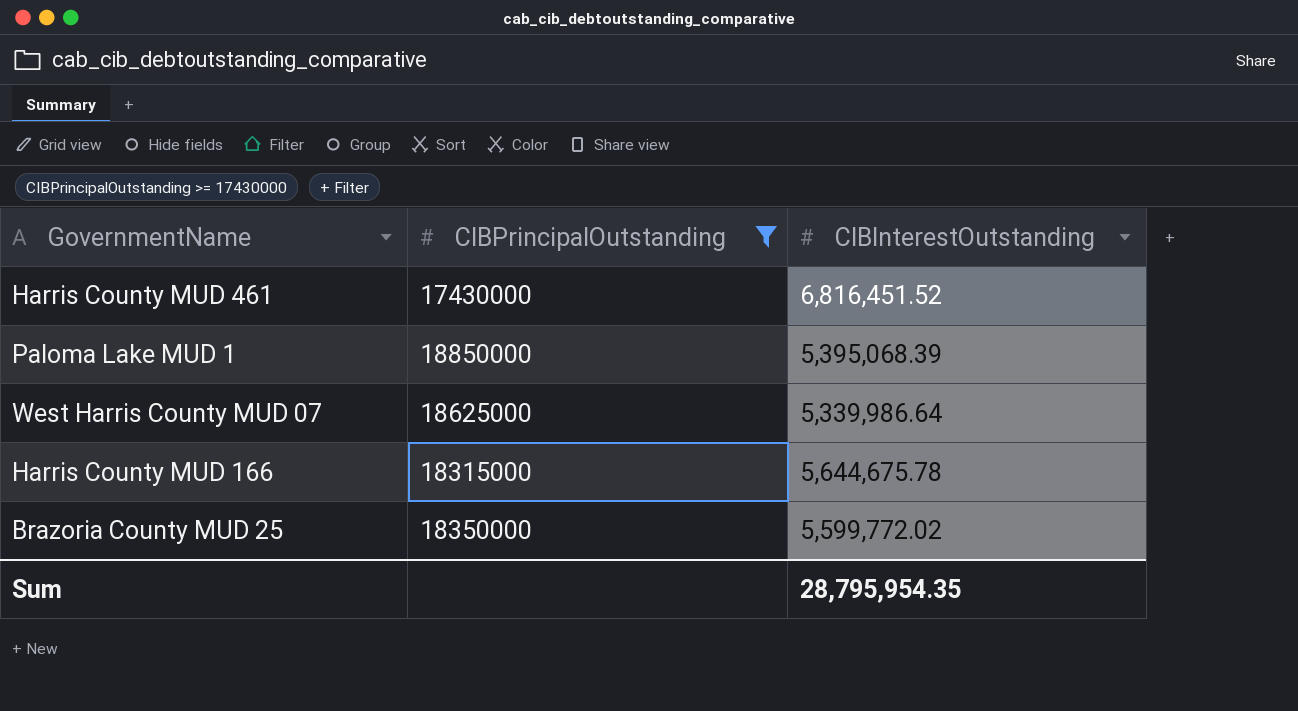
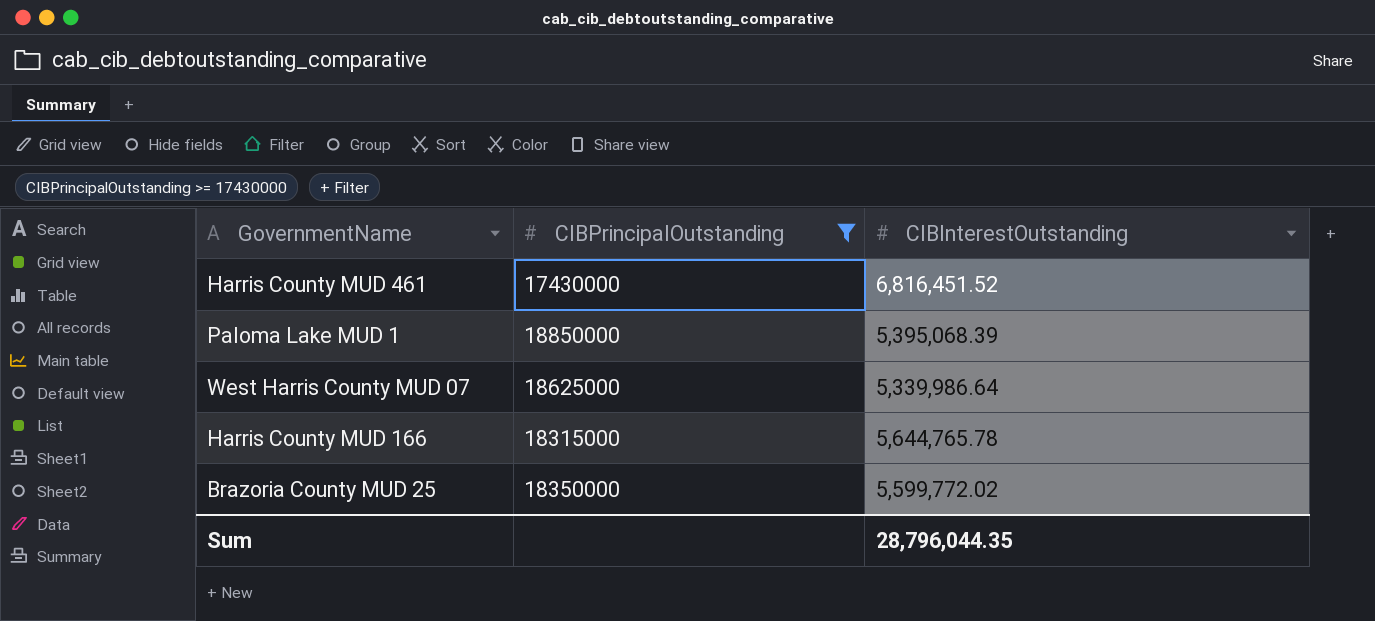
Harris County MUD 166 | CIBInterestOutstanding: 5,644,675.78 -> 5,644,765.78
Sum | CIBInterestOutstanding: 28,795,954.35 -> 28,796,044.35

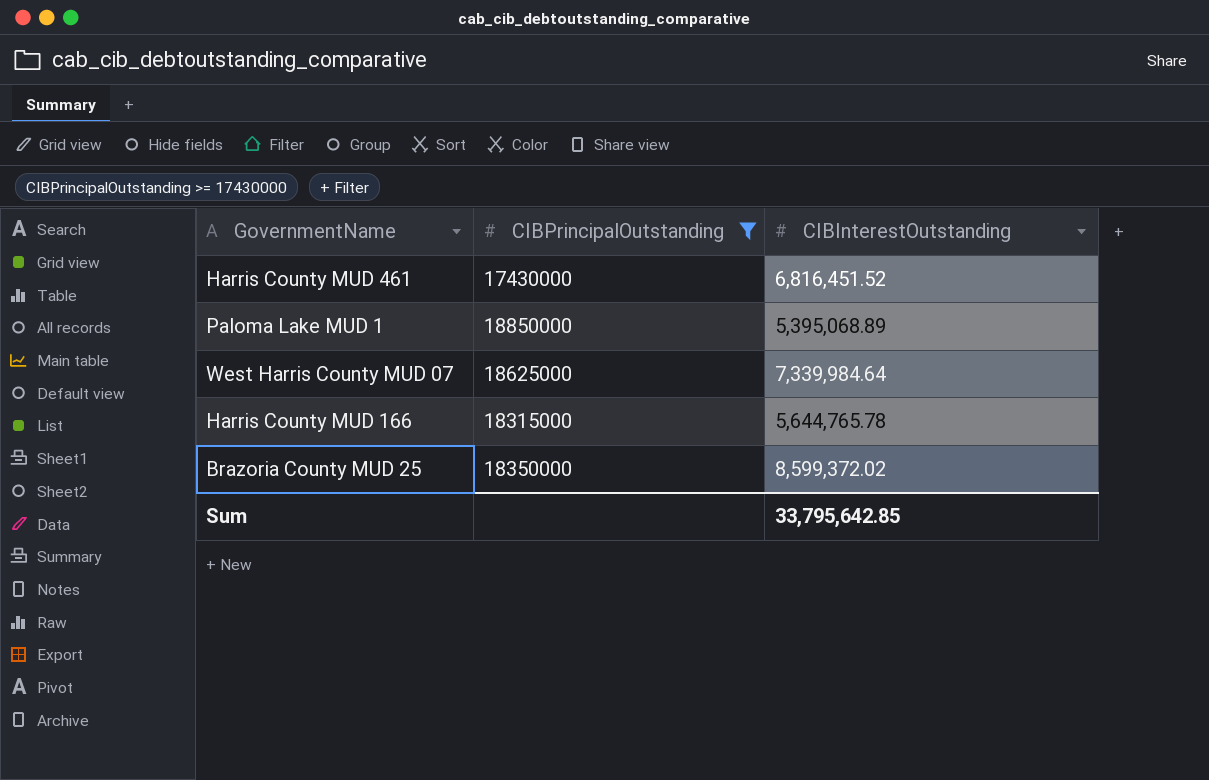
Paloma Lake MUD 1 | CIBInterestOutstanding: 5,395,068.39 -> 5,395,068.89
West Harris County MUD 07 | CIBInterestOutstanding: 5,339,986.64 -> 7,339,984.64
Brazoria County MUD 25 | CIBInterestOutstanding: 5,599,772.02 -> 8,599,372.02
Sum | CIBInterestOutstanding: 28,796,044.35 -> 33,795,642.85

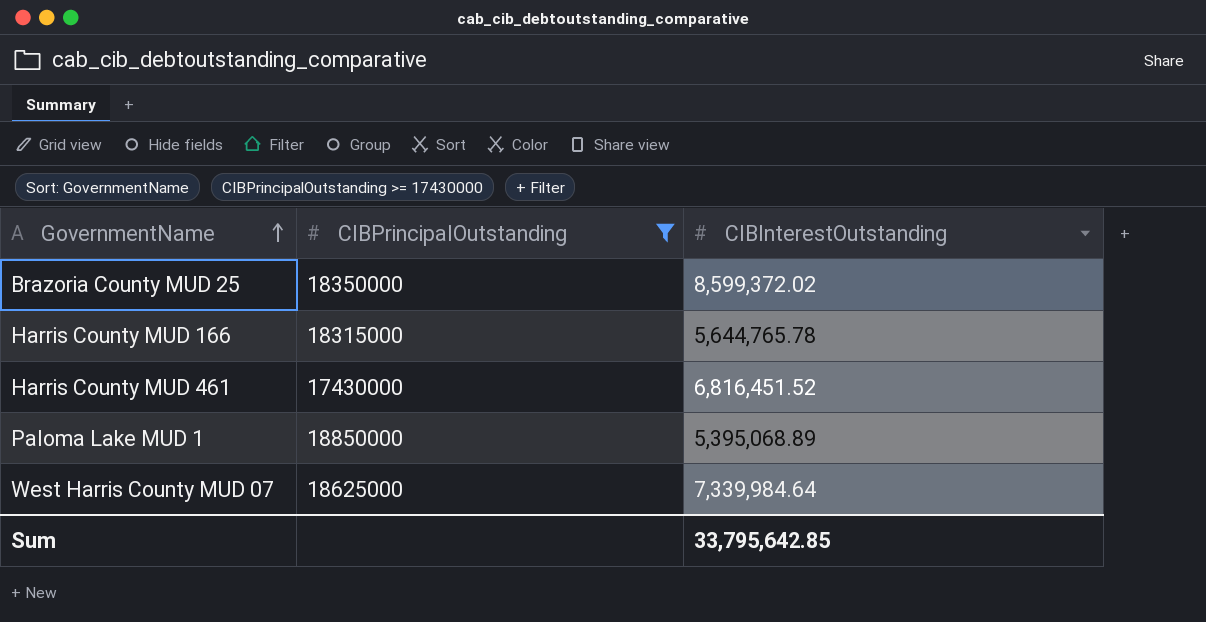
row order: none -> GovernmentName ascending

